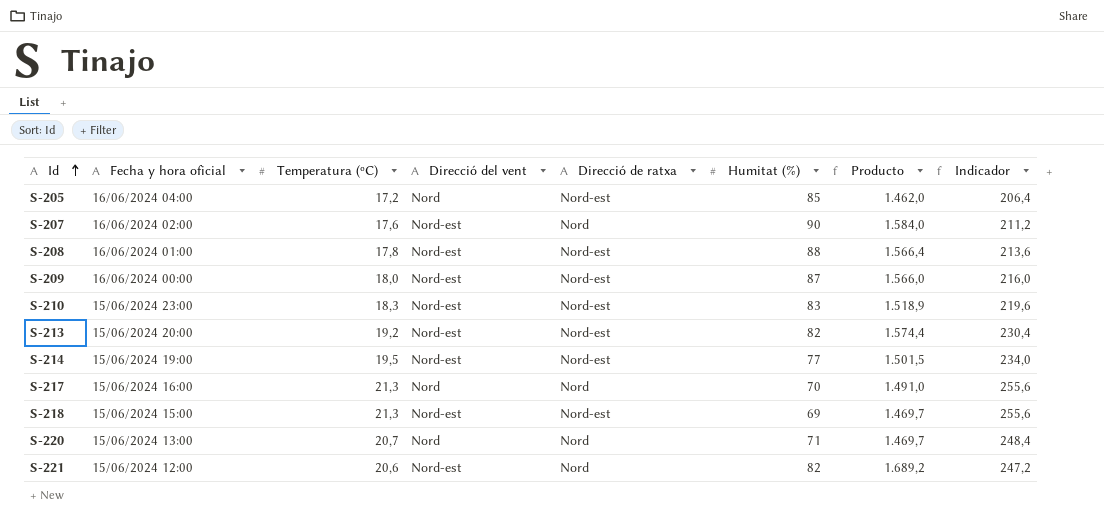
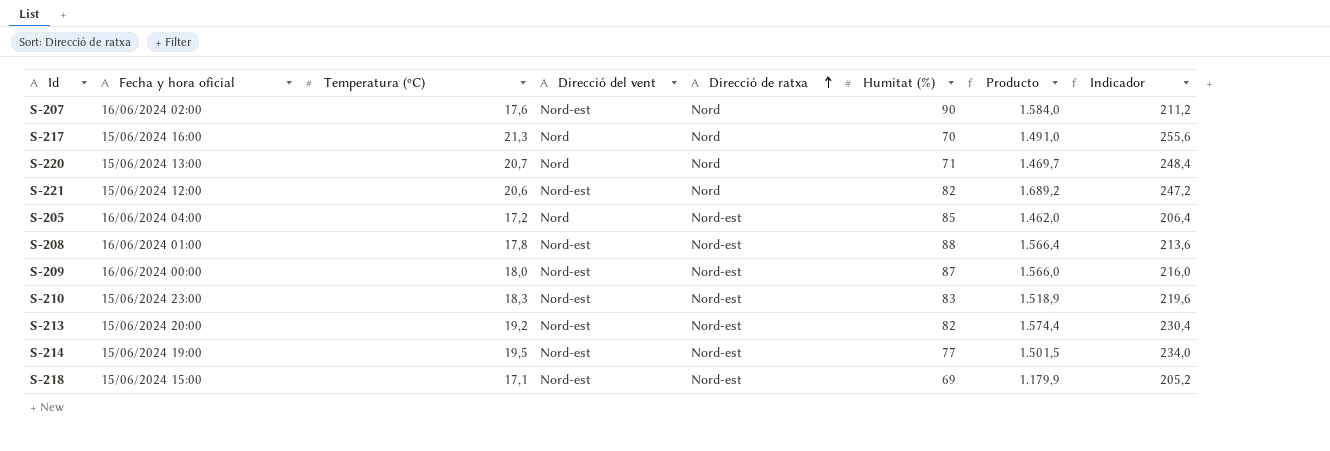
row order: Id ascending -> Direcció de ratxa ascending
S-218 | Temperatura (ºC): 21,3 -> 17,1
S-218 | Producto: 1.469,7 -> 1.179,9
S-218 | Indicador: 255,6 -> 205,2

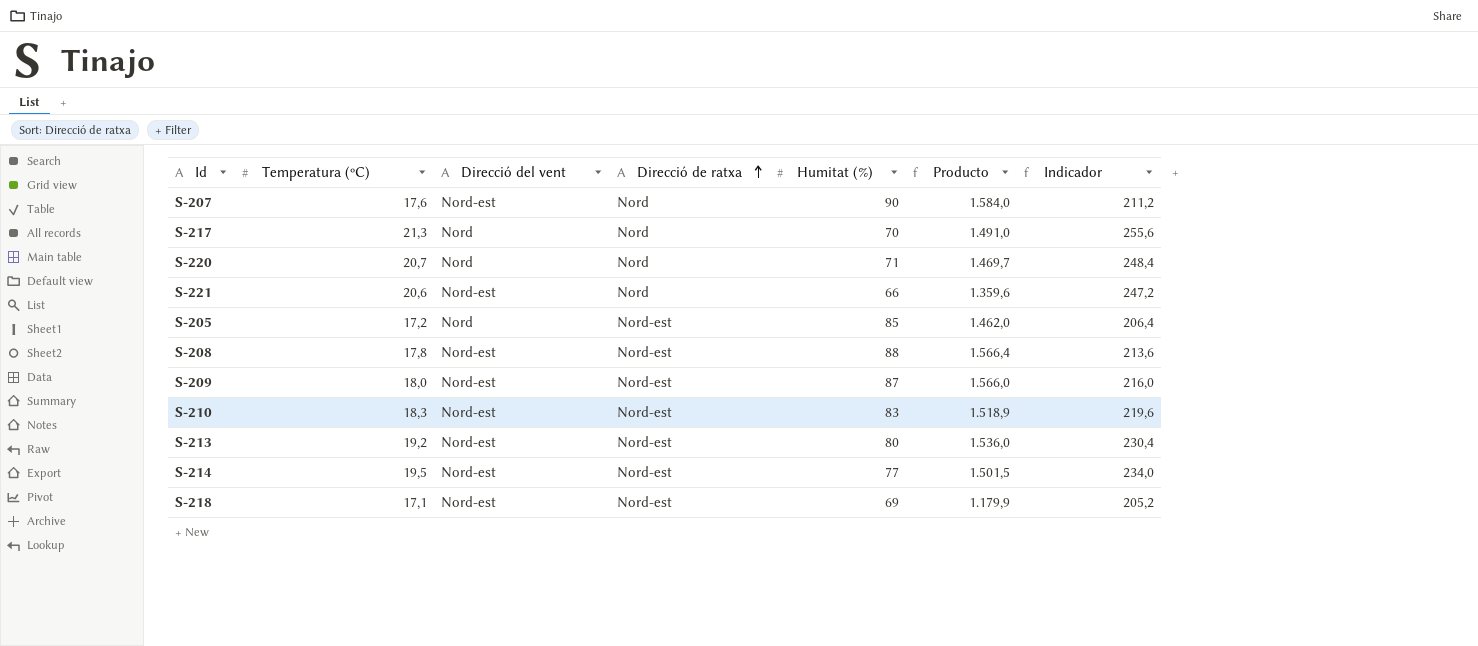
column Fecha y hora oficial | position: 2 -> none
S-221 | Humitat (%): 82 -> 66
S-221 | Producto: 1.689,2 -> 1.359,6
S-213 | Humitat (%): 82 -> 80
S-213 | Producto: 1.574,4 -> 1.536,0

